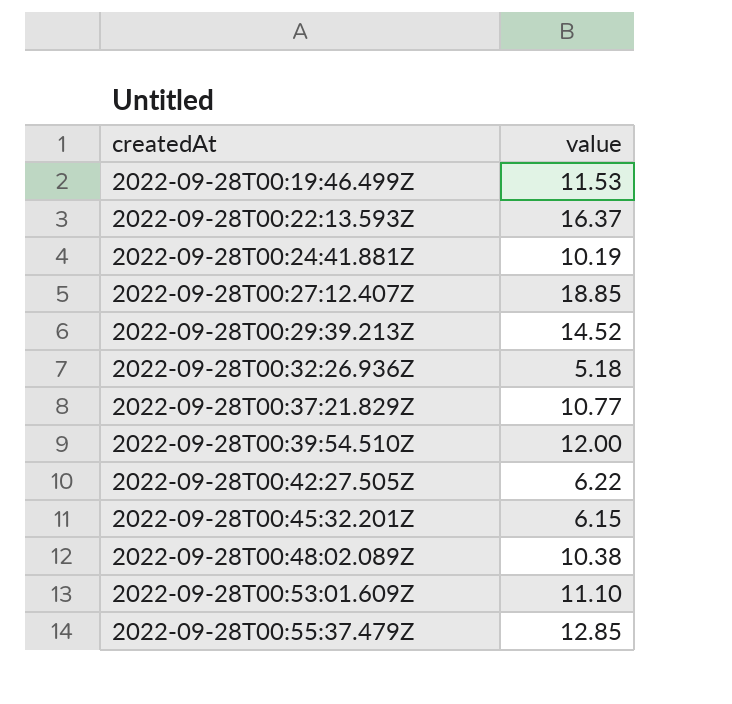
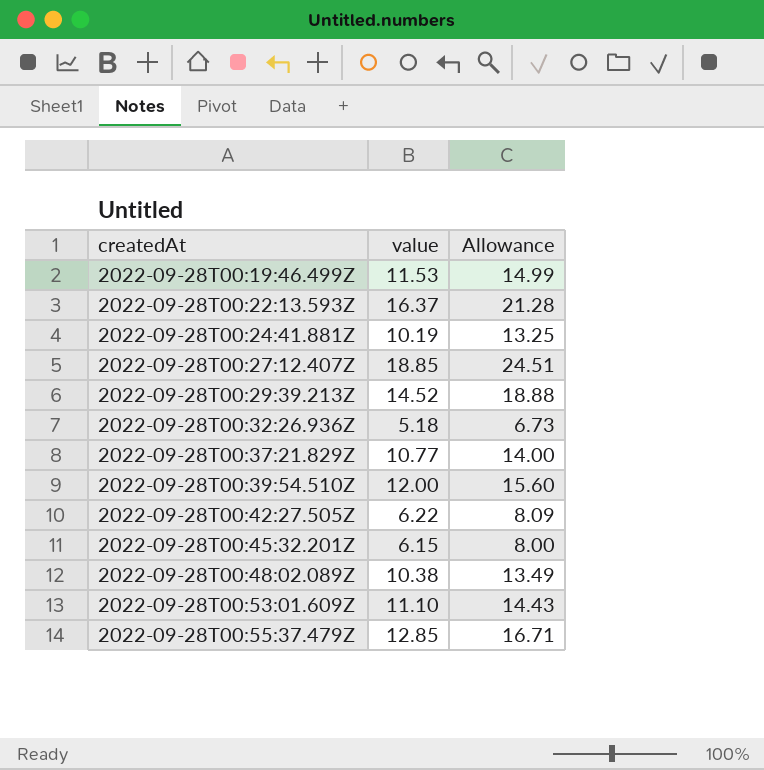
column Allowance | formula: none -> [value] * 1.3

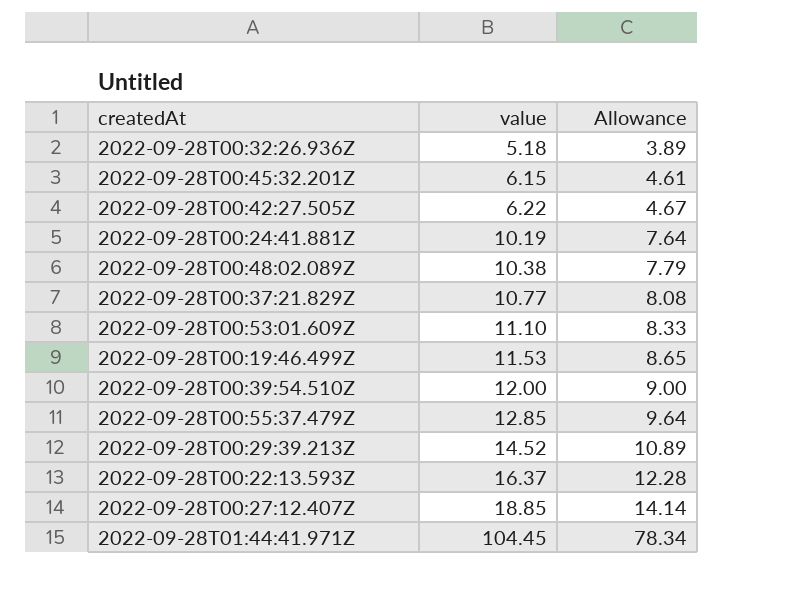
row order: createdAt ascending -> value ascending
column Allowance | formula: [value] * 1.3 -> [value] * 0.75
row 2022-09-28T01:44:41.971Z: none -> 104.45 | 78.34

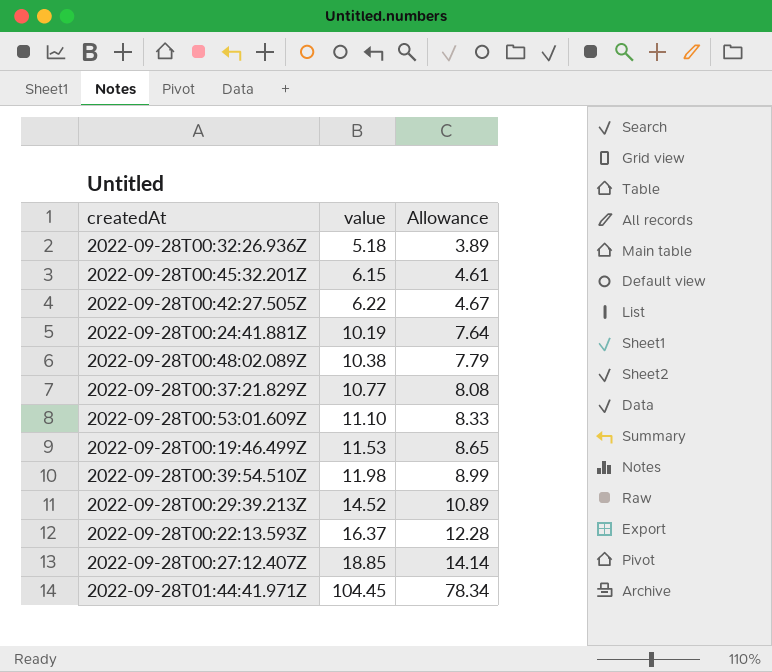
row 2022-09-28T00:55:37.479Z: 12.85 | 9.64 -> none
2022-09-28T00:39:54.510Z | value: 12.00 -> 11.98
2022-09-28T00:39:54.510Z | Allowance: 9.00 -> 8.99

